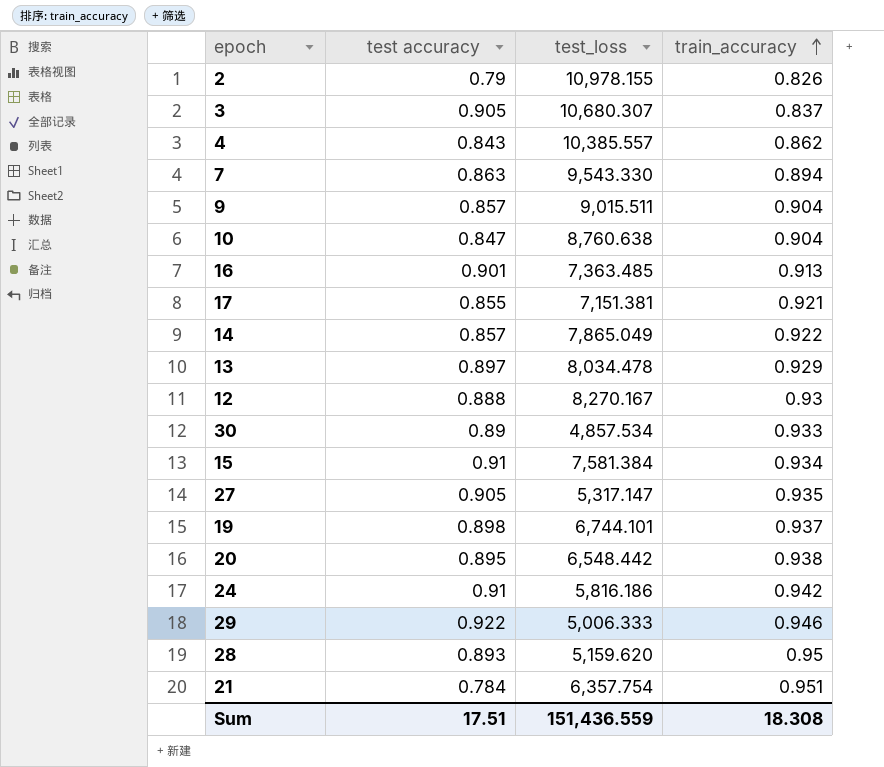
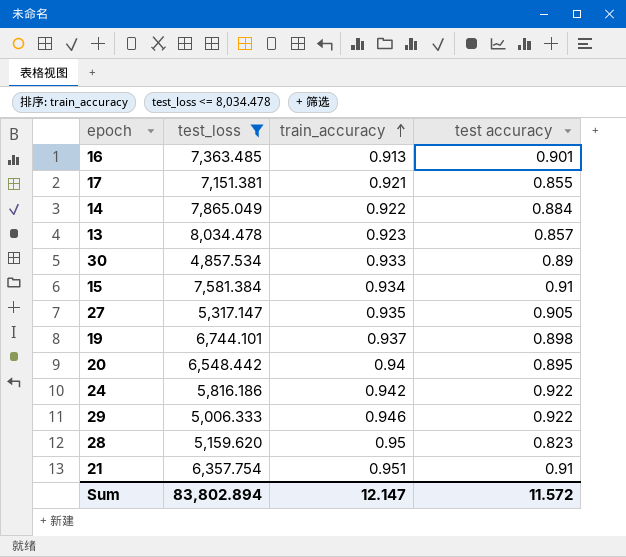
filter: none -> test_loss <= 8,034.478
column test accuracy | position: 2 -> 4
14 | test accuracy: 0.857 -> 0.884
13 | train_accuracy: 0.929 -> 0.923
13 | test accuracy: 0.897 -> 0.857
20 | train_accuracy: 0.938 -> 0.94
24 | test accuracy: 0.91 -> 0.922
28 | test accuracy: 0.893 -> 0.823
21 | test accuracy: 0.784 -> 0.91
Sum | test_loss: 151,436.559 -> 83,802.894
Sum | train_accuracy: 18.308 -> 12.147
Sum | test accuracy: 17.51 -> 11.572

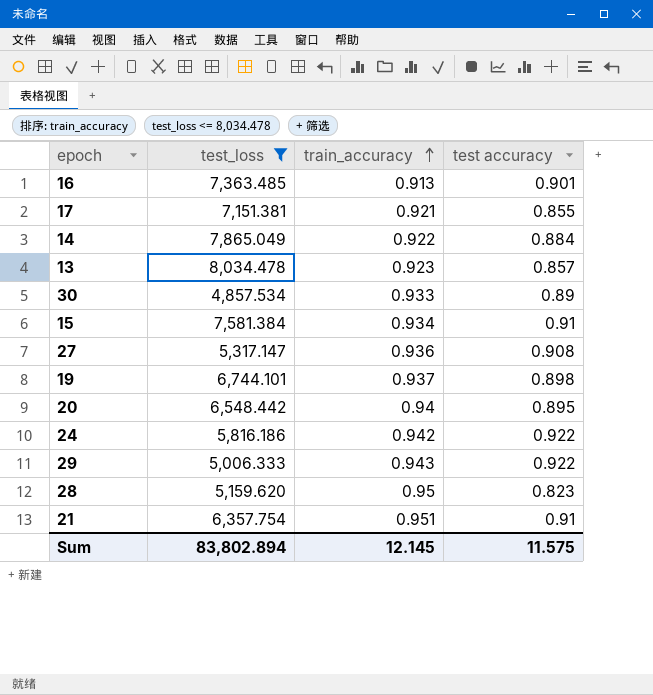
27 | train_accuracy: 0.935 -> 0.936
27 | test accuracy: 0.905 -> 0.908
29 | train_accuracy: 0.946 -> 0.943
Sum | train_accuracy: 12.147 -> 12.145
Sum | test accuracy: 11.572 -> 11.575

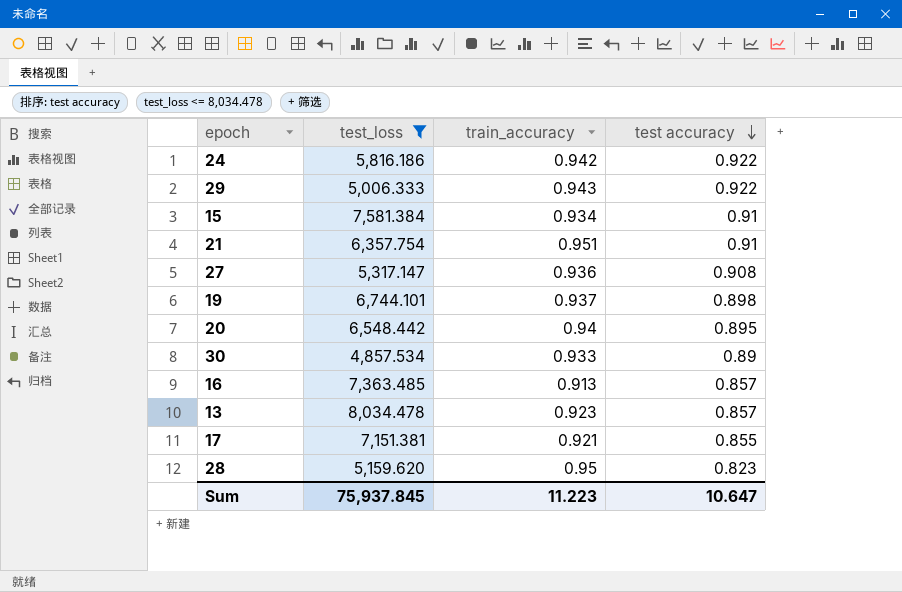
row order: train_accuracy ascending -> test accuracy descending
row 14: 7,865.049 | 0.922 | 0.884 -> none
16 | test accuracy: 0.901 -> 0.857
Sum | test_loss: 83,802.894 -> 75,937.845
Sum | train_accuracy: 12.145 -> 11.223
Sum | test accuracy: 11.575 -> 10.647

